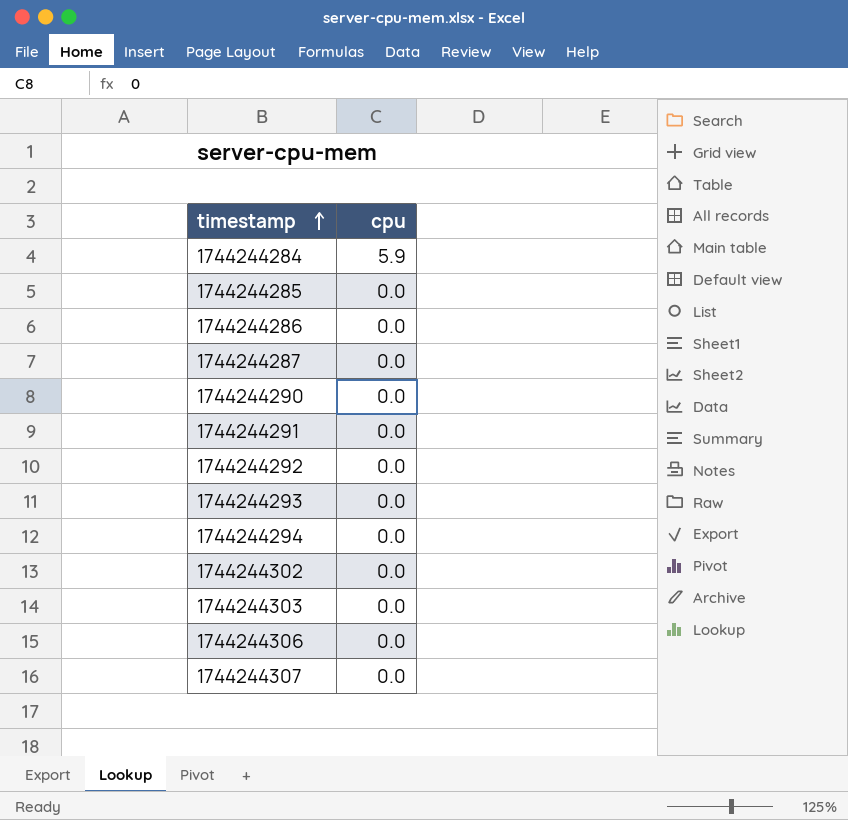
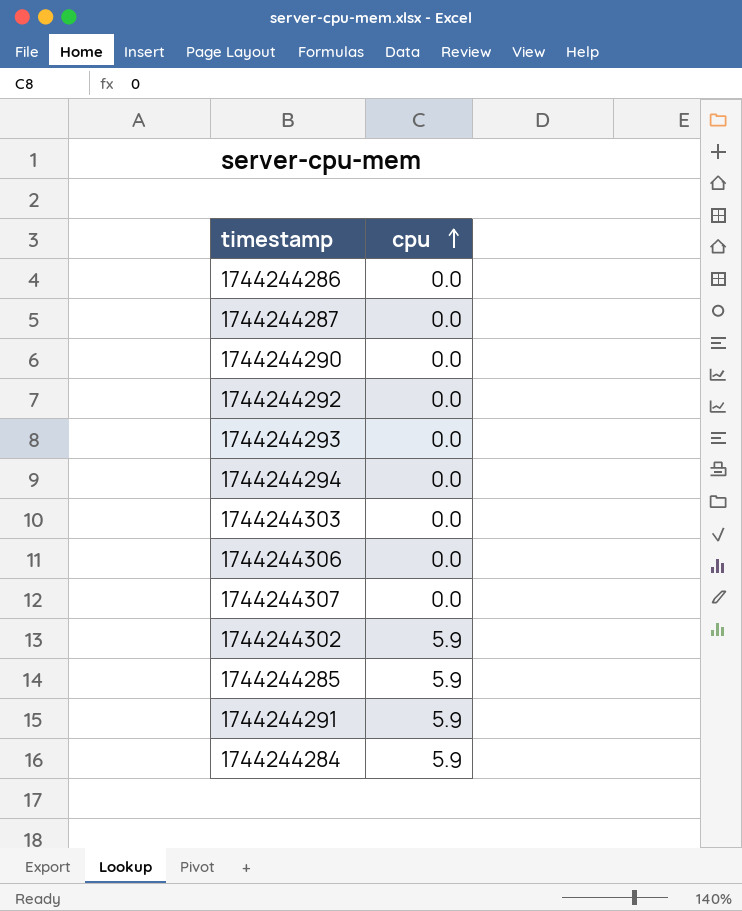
row order: timestamp ascending -> cpu ascending
1744244302 | cpu: 0.0 -> 5.9
1744244285 | cpu: 0.0 -> 5.9
1744244291 | cpu: 0.0 -> 5.9

